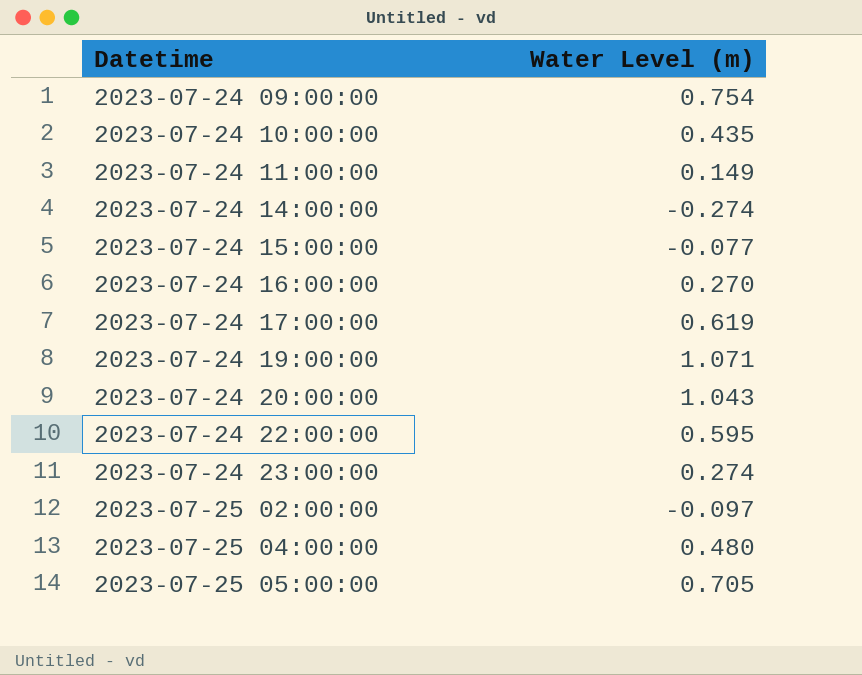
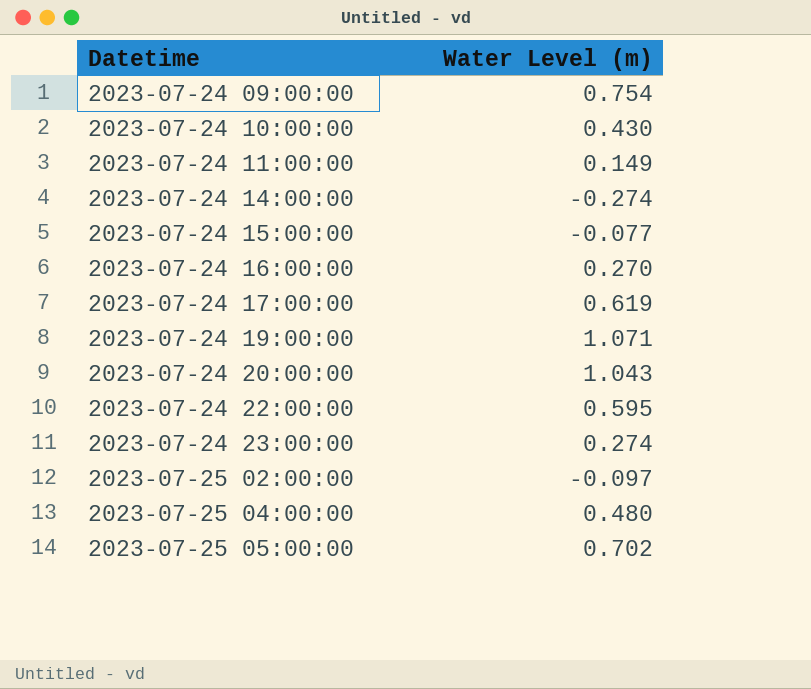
2023-07-24 10:00:00 | Water Level (m): 0.435 -> 0.430
2023-07-25 05:00:00 | Water Level (m): 0.705 -> 0.702

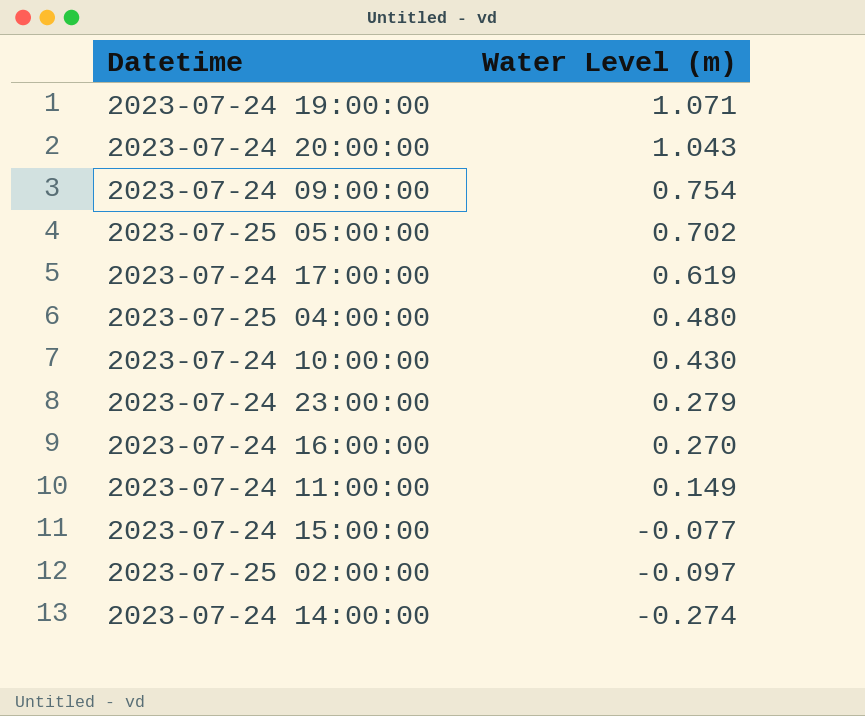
row order: Datetime ascending -> Water Level (m) descending
row 2023-07-24 22:00:00: 0.595 -> none
2023-07-24 23:00:00 | Water Level (m): 0.274 -> 0.279

